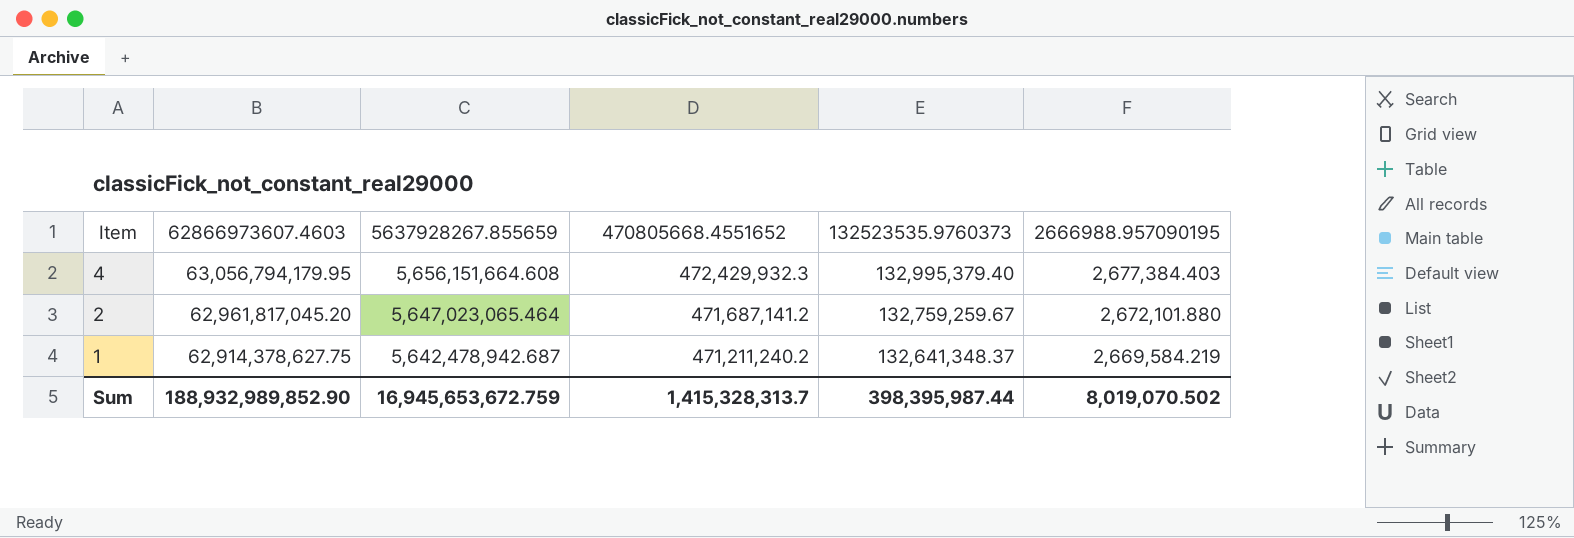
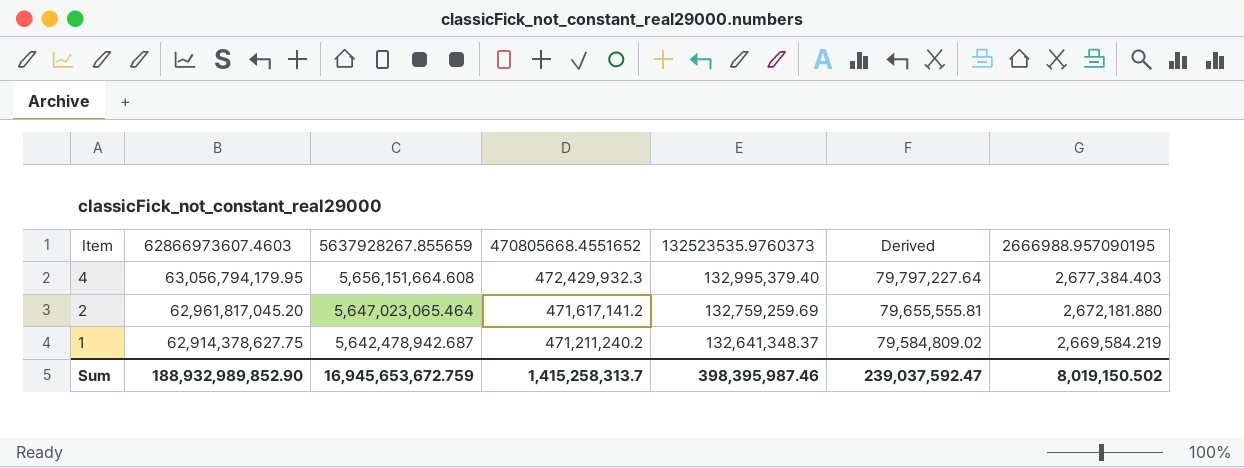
column Derived | formula: none -> [132523535.9760373] * 0.6
2 | 470805668.4551652: 471,687,141.2 -> 471,617,141.2
2 | 132523535.9760373: 132,759,259.67 -> 132,759,259.69
2 | 2666988.957090195: 2,672,101.880 -> 2,672,181.880
Sum | 470805668.4551652: 1,415,328,313.7 -> 1,415,258,313.7
Sum | 132523535.9760373: 398,395,987.44 -> 398,395,987.46
Sum | 2666988.957090195: 8,019,070.502 -> 8,019,150.502

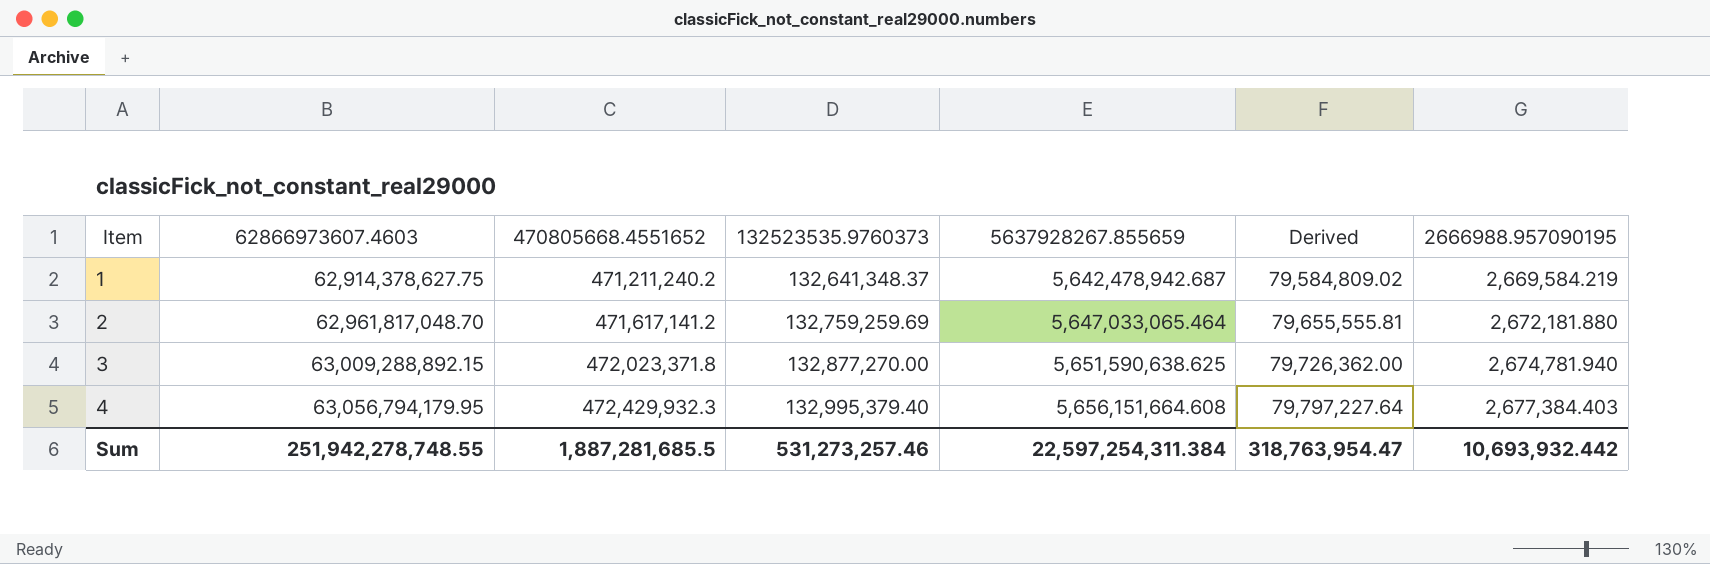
row order: Item descending -> Item ascending
column 5637928267.855659 | position: 3 -> 5
2 | 62866973607.4603: 62,961,817,045.20 -> 62,961,817,048.70
2 | 5637928267.855659: 5,647,023,065.464 -> 5,647,033,065.464
row 3: none -> 63,009,288,892.15 | 472,023,371.8 | 132,877,270.00 | 5,651,590,638.625 | 79,726,362.00 | 2,674,781.940
Sum | 62866973607.4603: 188,932,989,852.90 -> 251,942,278,748.55
Sum | 470805668.4551652: 1,415,258,313.7 -> 1,887,281,685.5
Sum | 132523535.9760373: 398,395,987.46 -> 531,273,257.46
Sum | 5637928267.855659: 16,945,653,672.759 -> 22,597,254,311.384
Sum | Derived: 239,037,592.47 -> 318,763,954.47
Sum | 2666988.957090195: 8,019,150.502 -> 10,693,932.442

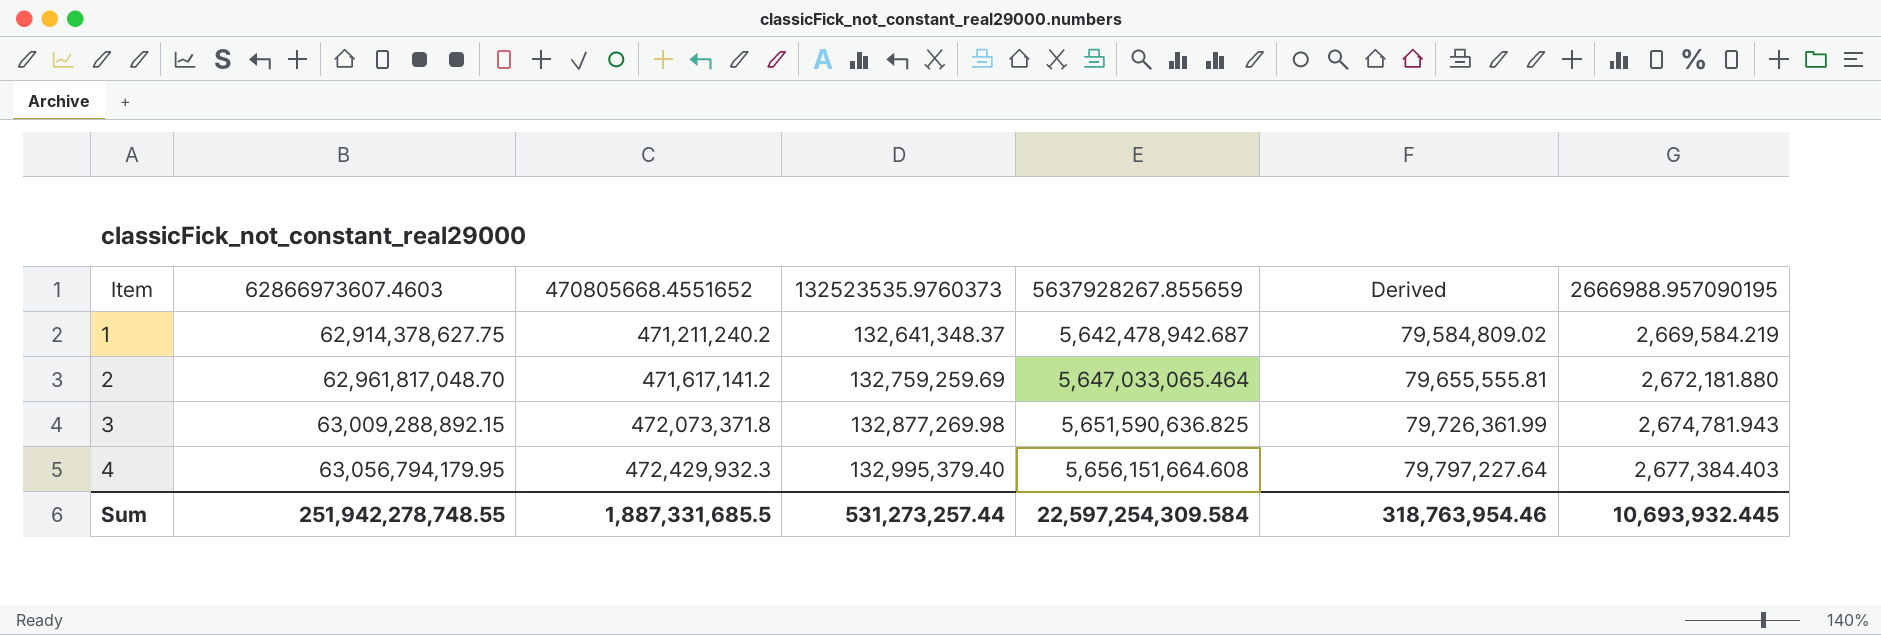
3 | 470805668.4551652: 472,023,371.8 -> 472,073,371.8
3 | 132523535.9760373: 132,877,270.00 -> 132,877,269.98
3 | 5637928267.855659: 5,651,590,638.625 -> 5,651,590,636.825
3 | Derived: 79,726,362.00 -> 79,726,361.99
3 | 2666988.957090195: 2,674,781.940 -> 2,674,781.943
Sum | 470805668.4551652: 1,887,281,685.5 -> 1,887,331,685.5
Sum | 132523535.9760373: 531,273,257.46 -> 531,273,257.44
Sum | 5637928267.855659: 22,597,254,311.384 -> 22,597,254,309.584
Sum | Derived: 318,763,954.47 -> 318,763,954.46
Sum | 2666988.957090195: 10,693,932.442 -> 10,693,932.445

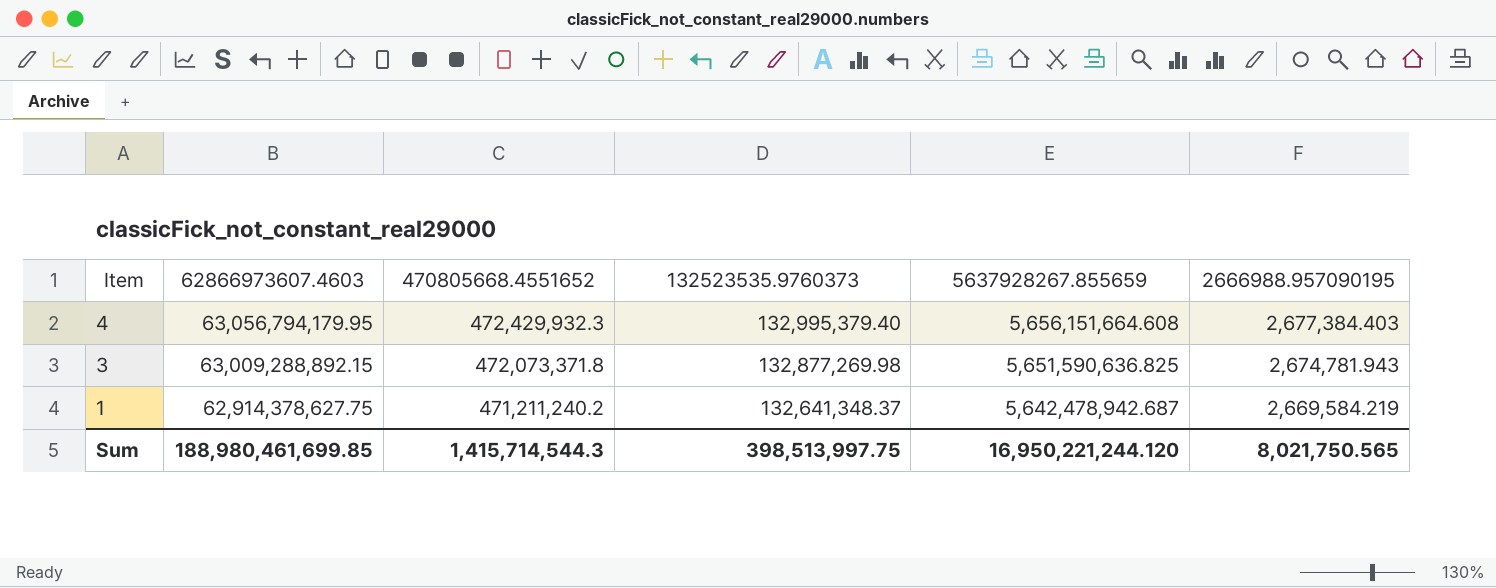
row order: Item ascending -> Item descending
column Derived | formula: [132523535.9760373] * 0.6 -> none
row 2: 62,961,817,048.70 | 471,617,141.2 | 132,759,259.69 | 5,647,033,065.464 | 79,655,555.81 | 2,672,181.880 -> none
Sum | 62866973607.4603: 251,942,278,748.55 -> 188,980,461,699.85
Sum | 470805668.4551652: 1,887,331,685.5 -> 1,415,714,544.3
Sum | 132523535.9760373: 531,273,257.44 -> 398,513,997.75
Sum | 5637928267.855659: 22,597,254,309.584 -> 16,950,221,244.120
Sum | 2666988.957090195: 10,693,932.445 -> 8,021,750.565

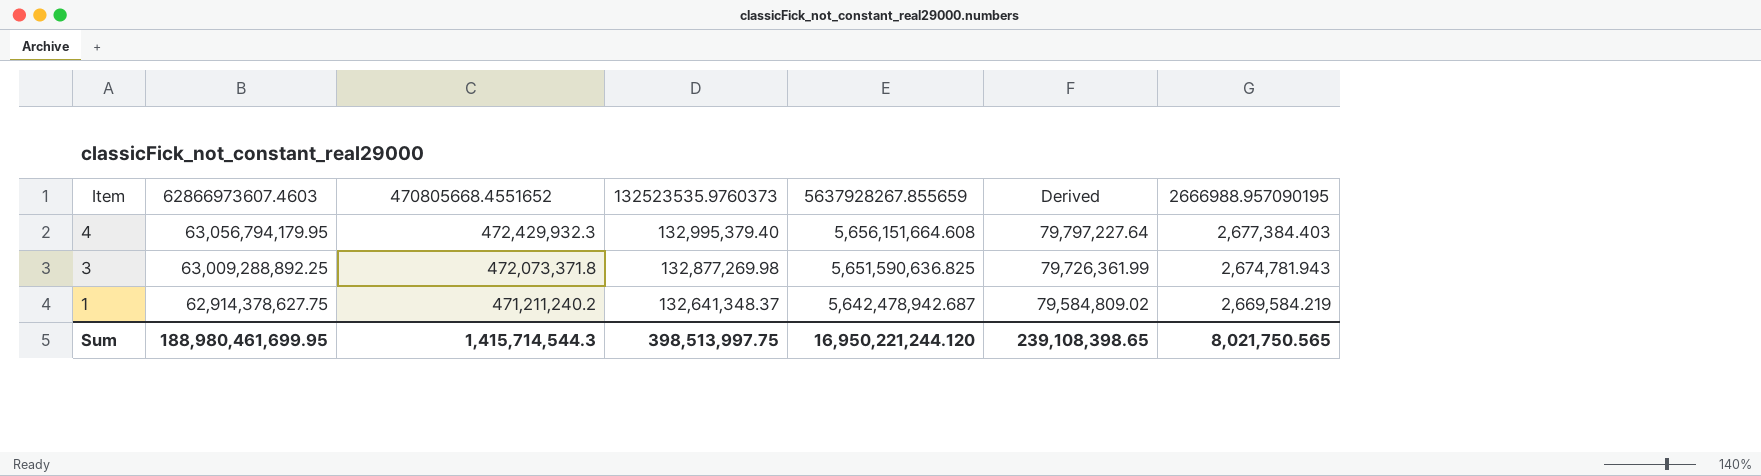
column Derived | formula: none -> [132523535.9760373] * 0.6
3 | 62866973607.4603: 63,009,288,892.15 -> 63,009,288,892.25
Sum | 62866973607.4603: 188,980,461,699.85 -> 188,980,461,699.95

